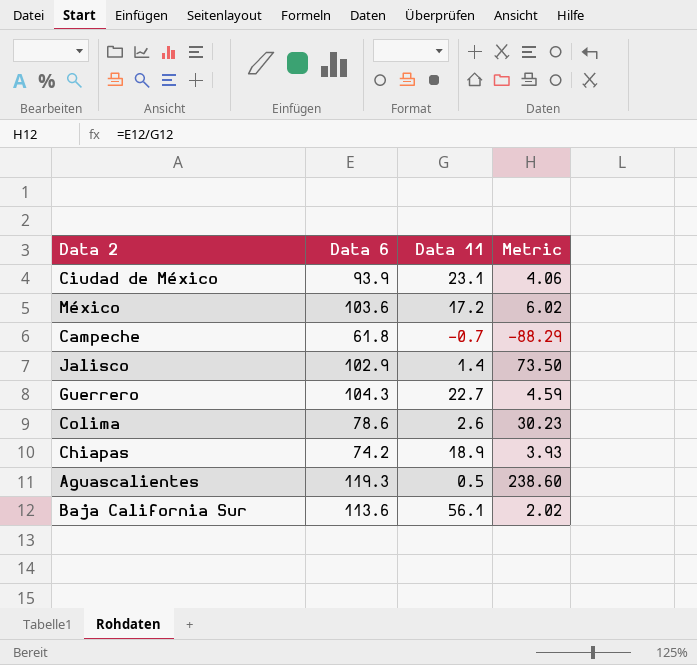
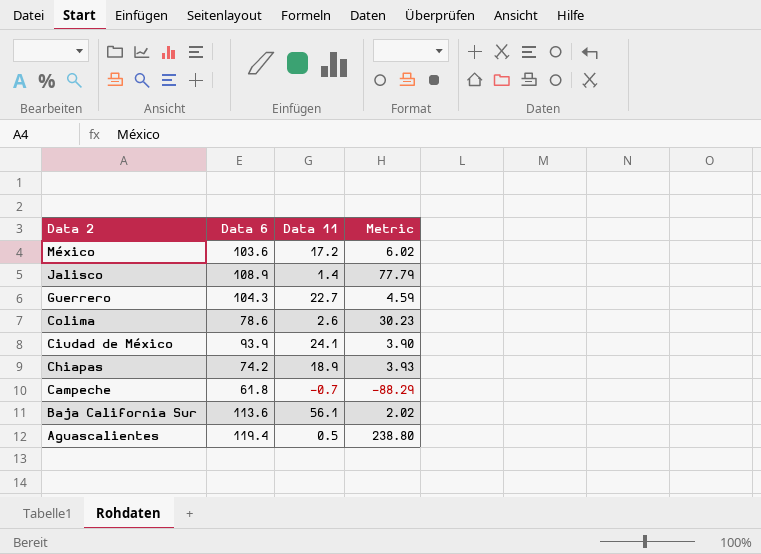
row order: none -> Data 2 descending
Jalisco | Data 6: 102.9 -> 108.9
Jalisco | Metric: 73.50 -> 77.79
Ciudad de México | Data 11: 23.1 -> 24.1
Ciudad de México | Metric: 4.06 -> 3.90
Aguascalientes | Data 6: 119.3 -> 119.4
Aguascalientes | Metric: 238.60 -> 238.80

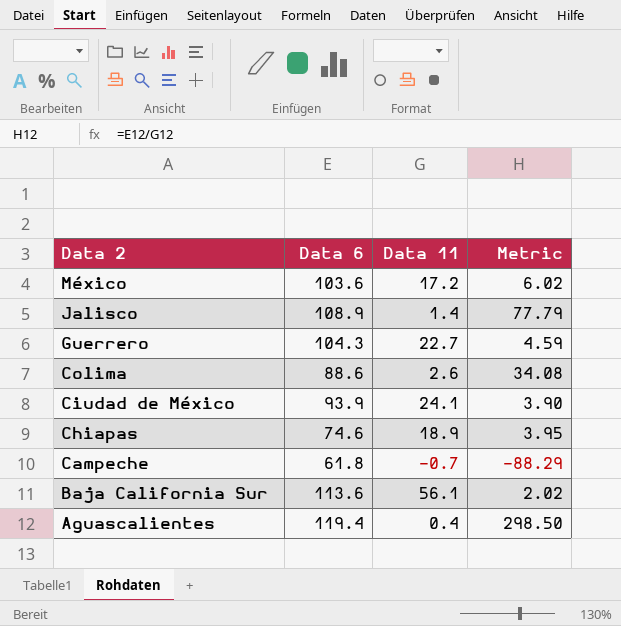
Colima | Data 6: 78.6 -> 88.6
Colima | Metric: 30.23 -> 34.08
Chiapas | Data 6: 74.2 -> 74.6
Chiapas | Metric: 3.93 -> 3.95
Aguascalientes | Data 11: 0.5 -> 0.4
Aguascalientes | Metric: 238.80 -> 298.50

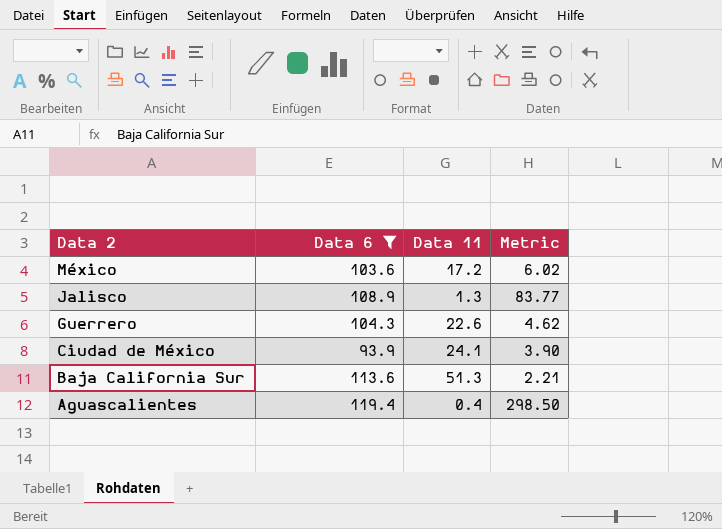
filter: none -> Data 6 >= 93.9
Jalisco | Data 11: 1.4 -> 1.3
Jalisco | Metric: 77.79 -> 83.77
Guerrero | Data 11: 22.7 -> 22.6
Guerrero | Metric: 4.59 -> 4.62
Baja California Sur | Data 11: 56.1 -> 51.3
Baja California Sur | Metric: 2.02 -> 2.21

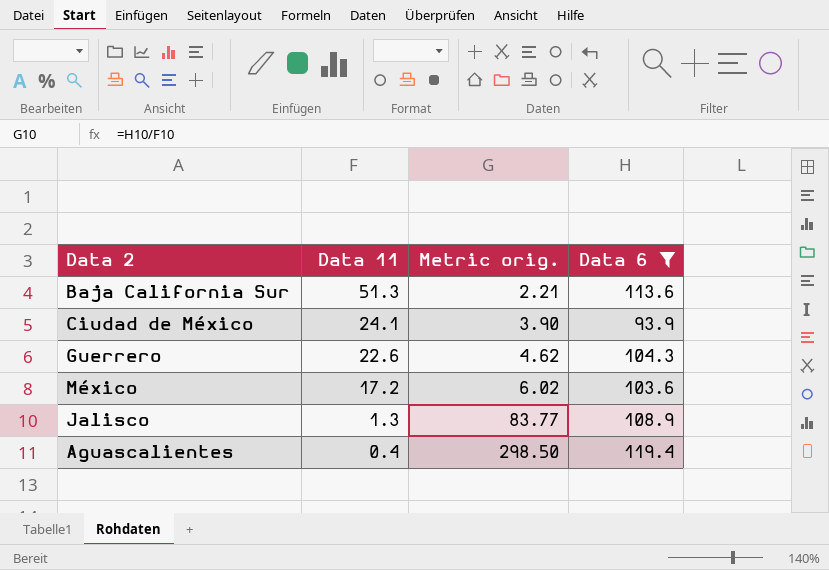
row order: Data 2 descending -> Data 11 descending
column name: Metric -> Metric orig.
column Data 6 | position: 2 -> 4

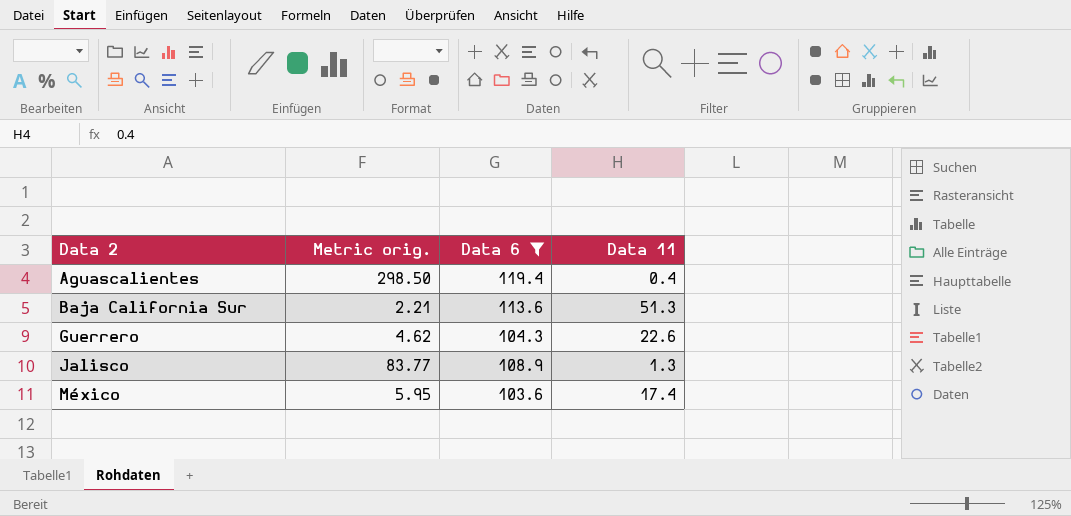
row order: Data 11 descending -> Data 2 ascending
column Data 11 | position: 2 -> 4
row Ciudad de México: 24.1 | 3.90 | 93.9 -> none
México | Metric orig.: 6.02 -> 5.95
México | Data 11: 17.2 -> 17.4

